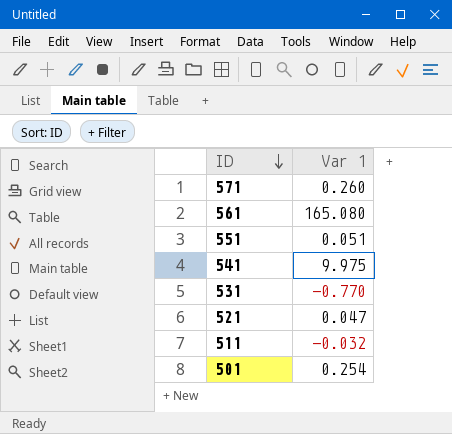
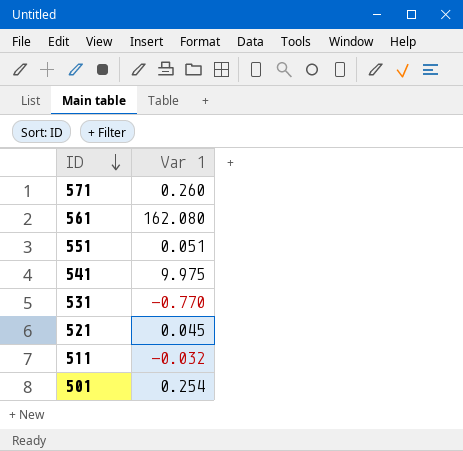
561 | Var 1: 165.080 -> 162.080
521 | Var 1: 0.047 -> 0.045

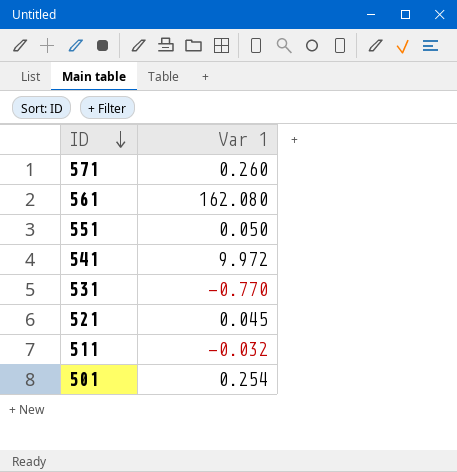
551 | Var 1: 0.051 -> 0.050
541 | Var 1: 9.975 -> 9.972

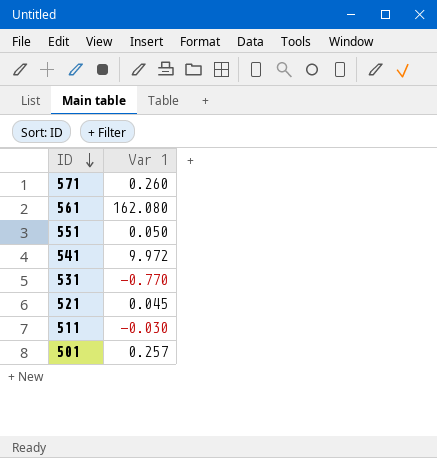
511 | Var 1: -0.032 -> -0.030
501 | Var 1: 0.254 -> 0.257

